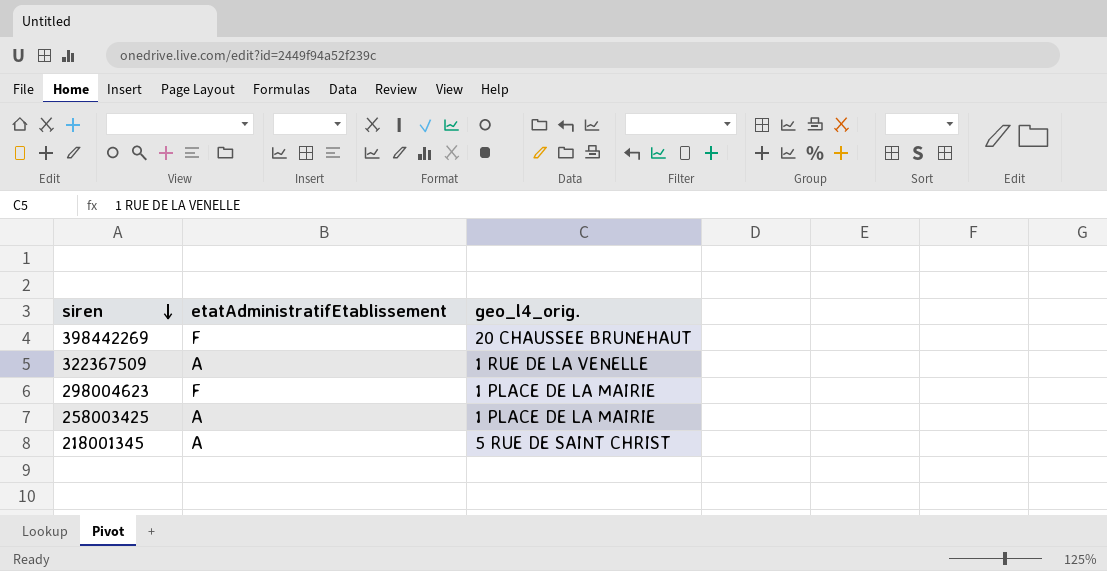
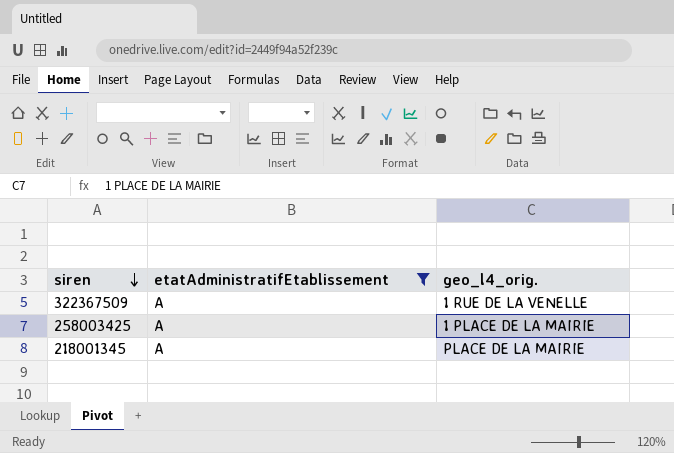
filter: none -> etatAdministratifEtablissement = A
218001345 | geo_l4_orig.: 5 RUE DE SAINT CHRIST -> PLACE DE LA MAIRIE

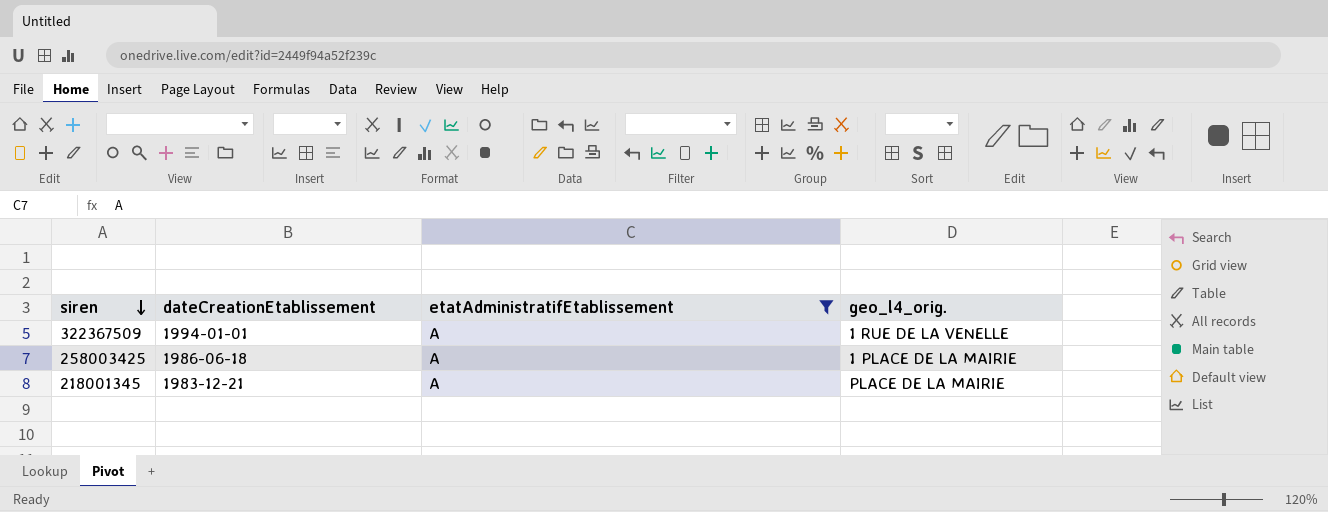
column dateCreationEtablissement | position: none -> 2

